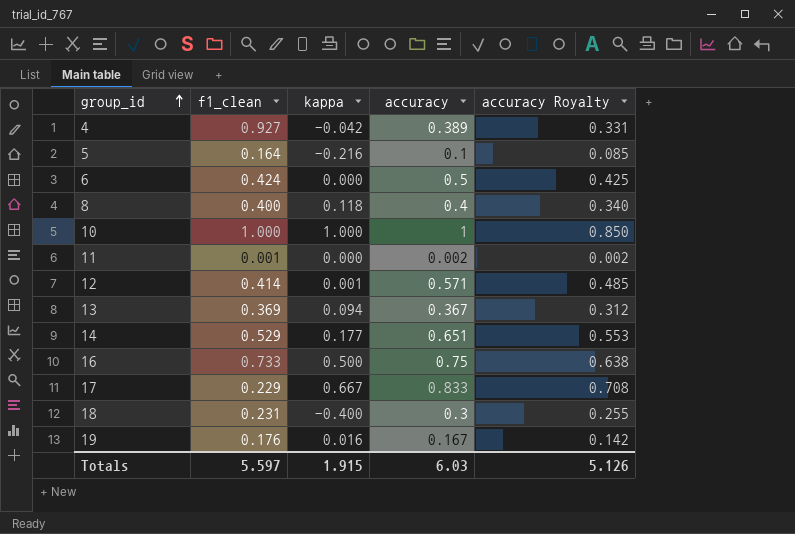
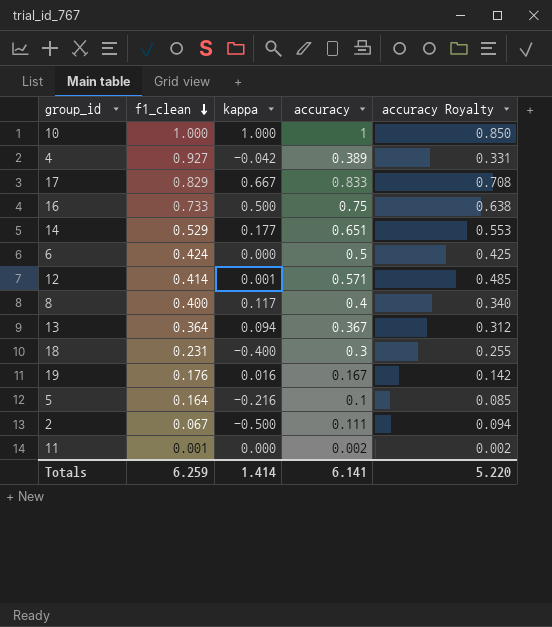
row order: group_id ascending -> f1_clean descending
17 | f1_clean: 0.229 -> 0.829
8 | kappa: 0.118 -> 0.117
13 | f1_clean: 0.369 -> 0.364
row 2: none -> 0.067 | -0.500 | 0.111 | 0.094
Totals | f1_clean: 5.597 -> 6.259
Totals | kappa: 1.915 -> 1.414
Totals | accuracy: 6.03 -> 6.141
Totals | accuracy Royalty: 5.126 -> 5.220

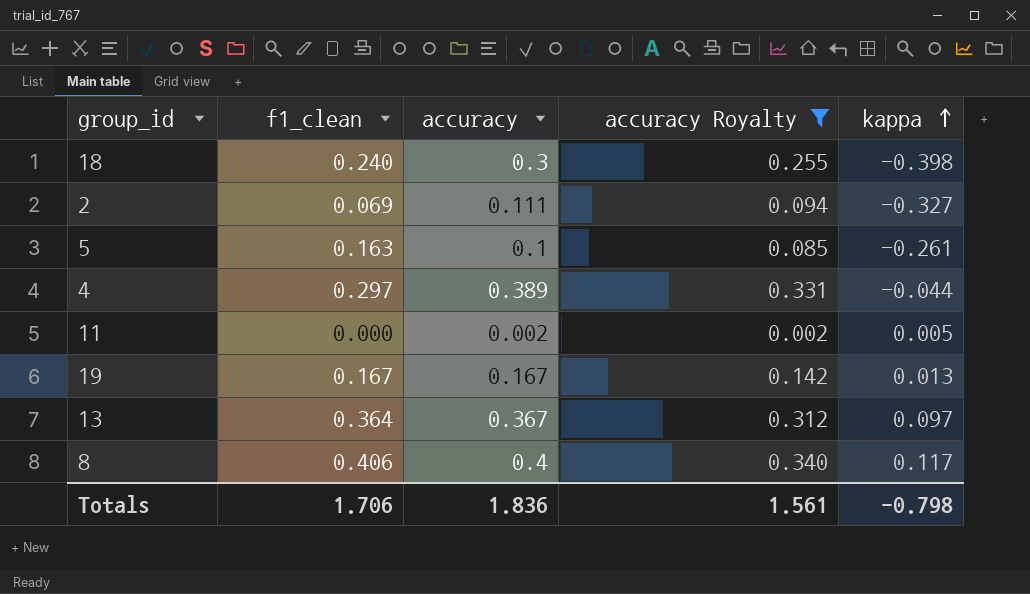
filter: none -> accuracy Royalty <= 0.340
row order: f1_clean descending -> kappa ascending
column kappa | position: 3 -> 5
18 | f1_clean: 0.231 -> 0.240
18 | kappa: -0.400 -> -0.398
2 | f1_clean: 0.067 -> 0.069
2 | kappa: -0.500 -> -0.327
5 | f1_clean: 0.164 -> 0.163
5 | kappa: -0.216 -> -0.261
4 | f1_clean: 0.927 -> 0.297
4 | kappa: -0.042 -> -0.044
11 | f1_clean: 0.001 -> 0.000
11 | kappa: 0.000 -> 0.005
19 | f1_clean: 0.176 -> 0.167
19 | kappa: 0.016 -> 0.013
13 | kappa: 0.094 -> 0.097
8 | f1_clean: 0.400 -> 0.406
Totals | f1_clean: 6.259 -> 1.706
Totals | accuracy: 6.141 -> 1.836
Totals | accuracy Royalty: 5.220 -> 1.561
Totals | kappa: 1.414 -> -0.798

